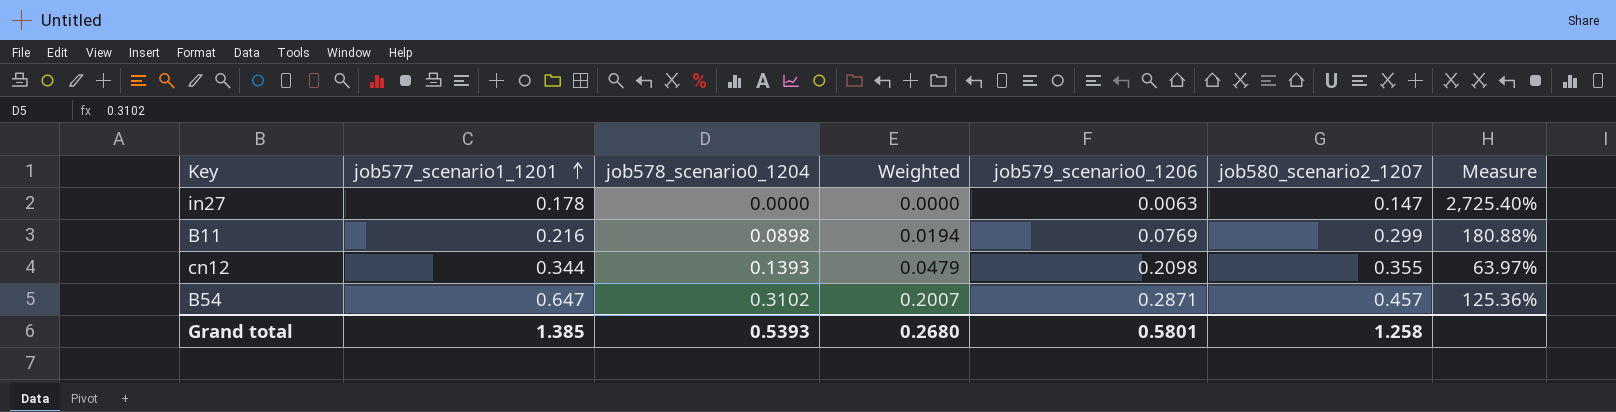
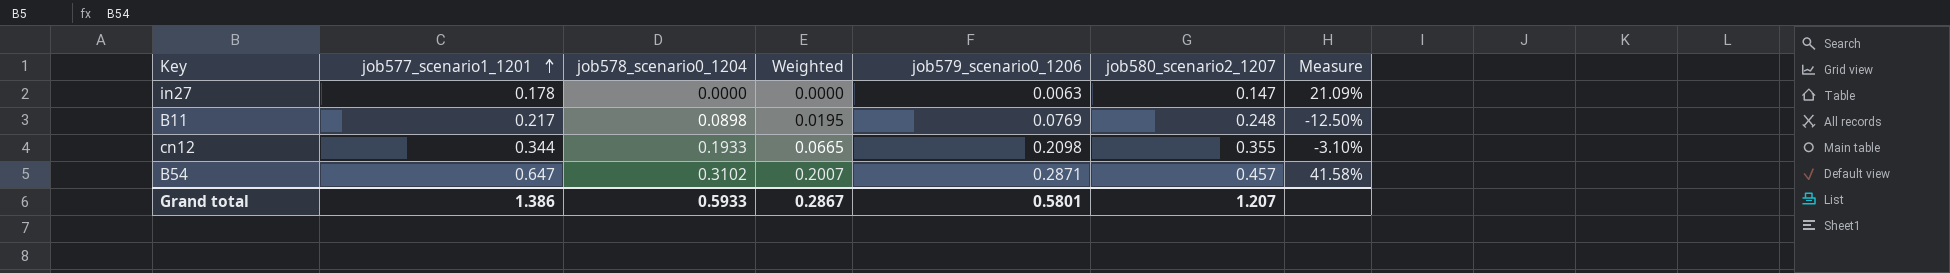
column Measure | formula: ([job577_scenario1_1201] - [job579_scenario0_1206]) / [job579_scenario0_1206] -> ([job577_scenario1_1201] - [job580_scenario2_1207]) / [job580_scenario2_1207]
B11 | job577_scenario1_1201: 0.216 -> 0.217
B11 | Weighted: 0.0194 -> 0.0195
B11 | job580_scenario2_1207: 0.299 -> 0.248
cn12 | job578_scenario0_1204: 0.1393 -> 0.1933
cn12 | Weighted: 0.0479 -> 0.0665
Grand total | job577_scenario1_1201: 1.385 -> 1.386
Grand total | job578_scenario0_1204: 0.5393 -> 0.5933
Grand total | Weighted: 0.2680 -> 0.2867
Grand total | job580_scenario2_1207: 1.258 -> 1.207

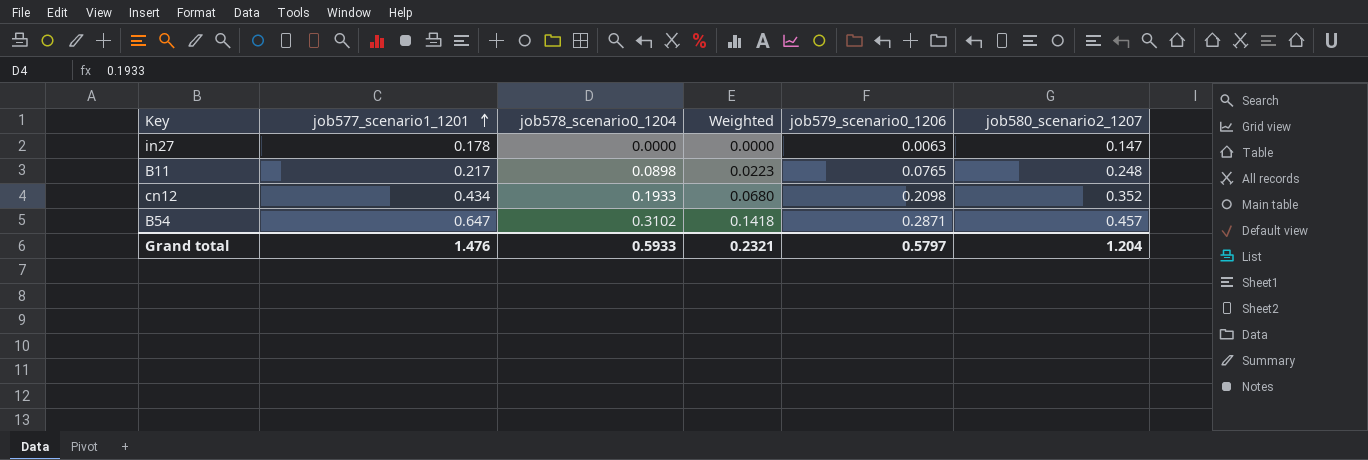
column Measure | formula: ([job577_scenario1_1201] - [job580_scenario2_1207]) / [job580_scenario2_1207] -> none
column Weighted | formula: [job577_scenario1_1201] * [job578_scenario0_1204] -> [job578_scenario0_1204] * [job580_scenario2_1207]
B11 | job579_scenario0_1206: 0.0769 -> 0.0765
cn12 | job577_scenario1_1201: 0.344 -> 0.434
cn12 | job580_scenario2_1207: 0.355 -> 0.352
Grand total | job577_scenario1_1201: 1.386 -> 1.476
Grand total | Weighted: 0.2867 -> 0.2321
Grand total | job579_scenario0_1206: 0.5801 -> 0.5797
Grand total | job580_scenario2_1207: 1.207 -> 1.204

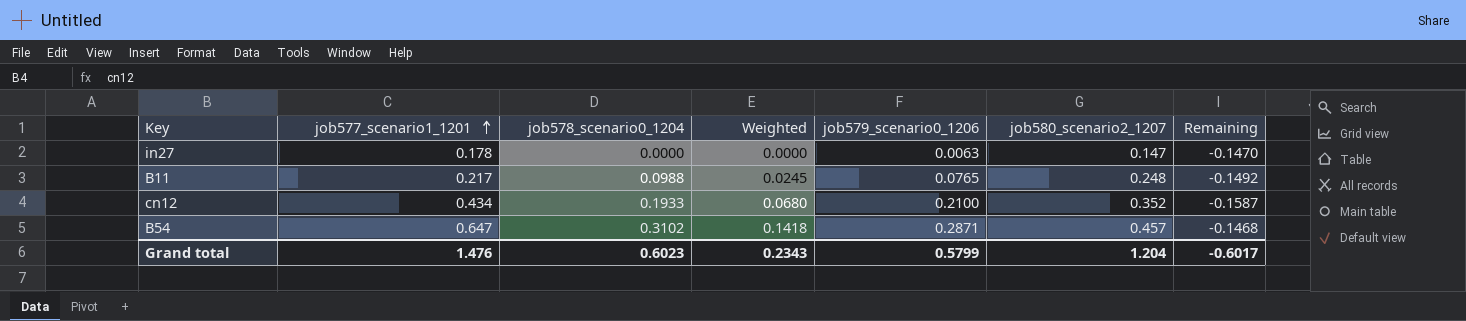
column Remaining | formula: none -> [job578_scenario0_1204] - [job580_scenario2_1207]
B11 | job578_scenario0_1204: 0.0898 -> 0.0988
B11 | Weighted: 0.0223 -> 0.0245
cn12 | job579_scenario0_1206: 0.2098 -> 0.2100
Grand total | job578_scenario0_1204: 0.5933 -> 0.6023
Grand total | Weighted: 0.2321 -> 0.2343
Grand total | job579_scenario0_1206: 0.5797 -> 0.5799

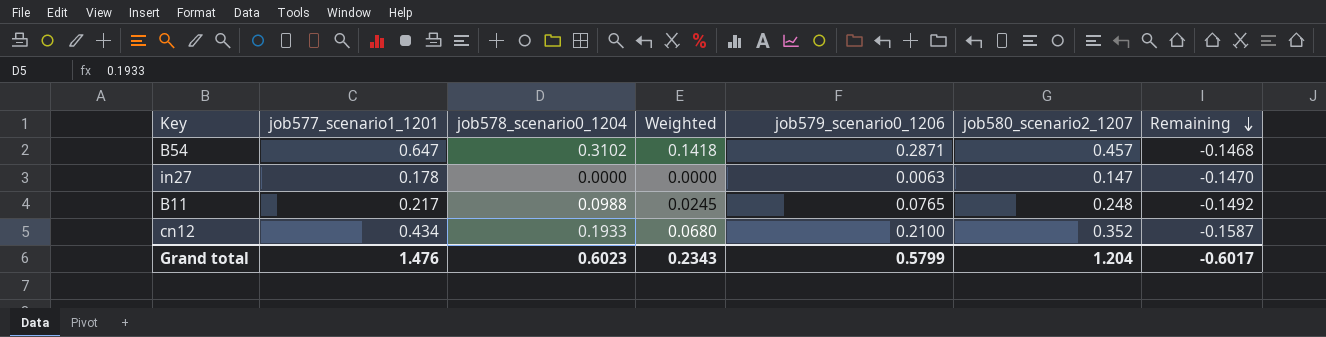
row order: job577_scenario1_1201 ascending -> Remaining descending

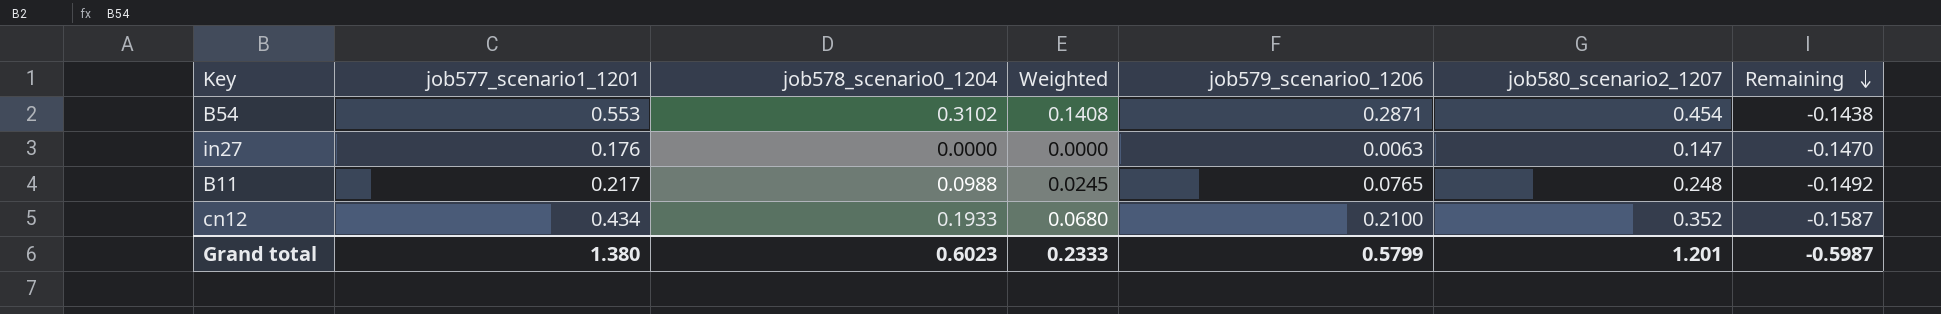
B54 | job577_scenario1_1201: 0.647 -> 0.553
B54 | Weighted: 0.1418 -> 0.1408
B54 | job580_scenario2_1207: 0.457 -> 0.454
B54 | Remaining: -0.1468 -> -0.1438
in27 | job577_scenario1_1201: 0.178 -> 0.176
Grand total | job577_scenario1_1201: 1.476 -> 1.380
Grand total | Weighted: 0.2343 -> 0.2333
Grand total | job580_scenario2_1207: 1.204 -> 1.201
Grand total | Remaining: -0.6017 -> -0.5987

